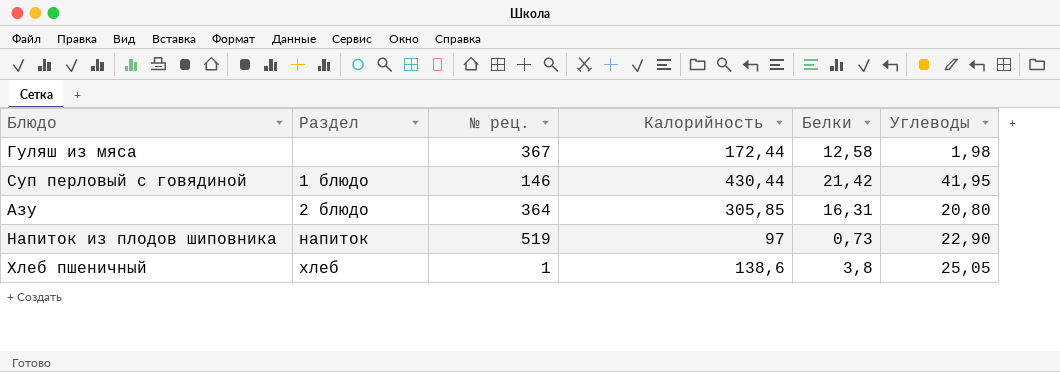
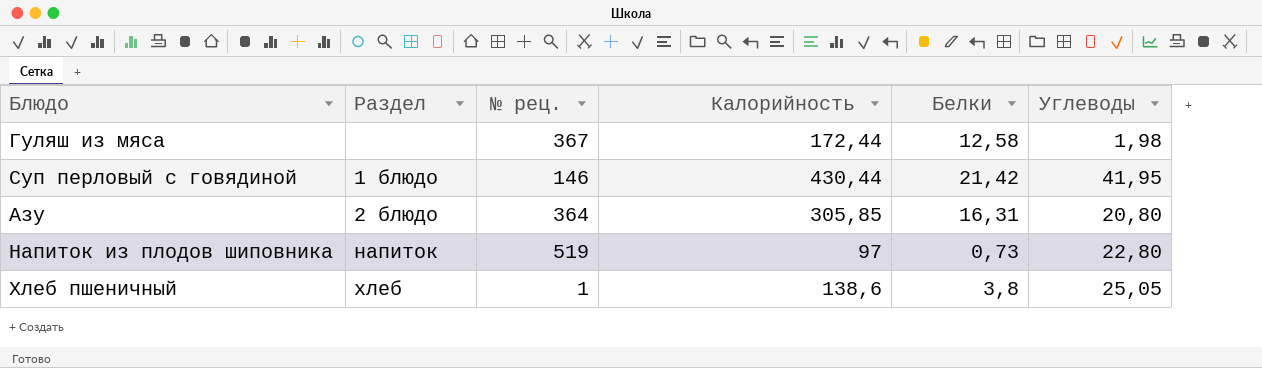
Напиток из плодов шиповника | Углеводы: 22,90 -> 22,80

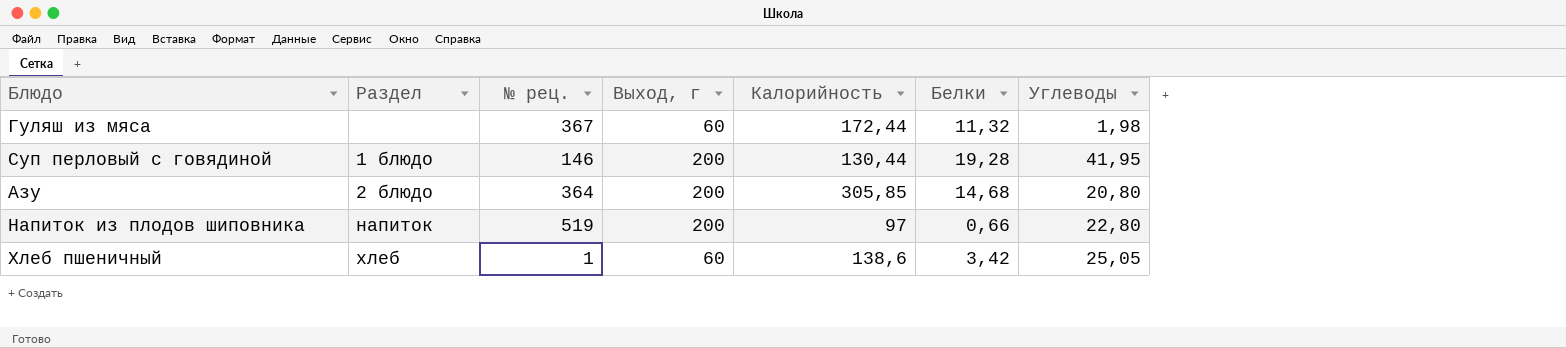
column Выход, г | position: none -> 4
Гуляш из мяса | Белки: 12,58 -> 11,32
Суп перловый с говядиной | Калорийность: 430,44 -> 130,44
Суп перловый с говядиной | Белки: 21,42 -> 19,28
Азу | Белки: 16,31 -> 14,68
Напиток из плодов шиповника | Белки: 0,73 -> 0,66
Хлеб пшеничный | Белки: 3,8 -> 3,42

